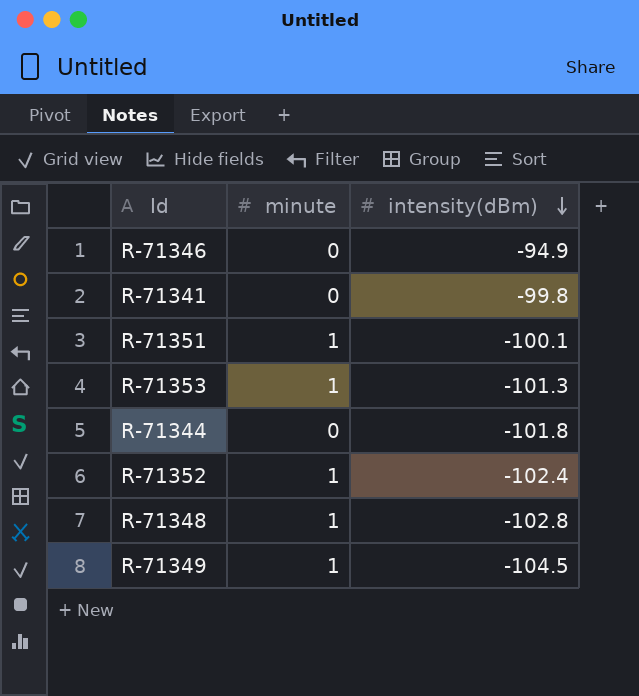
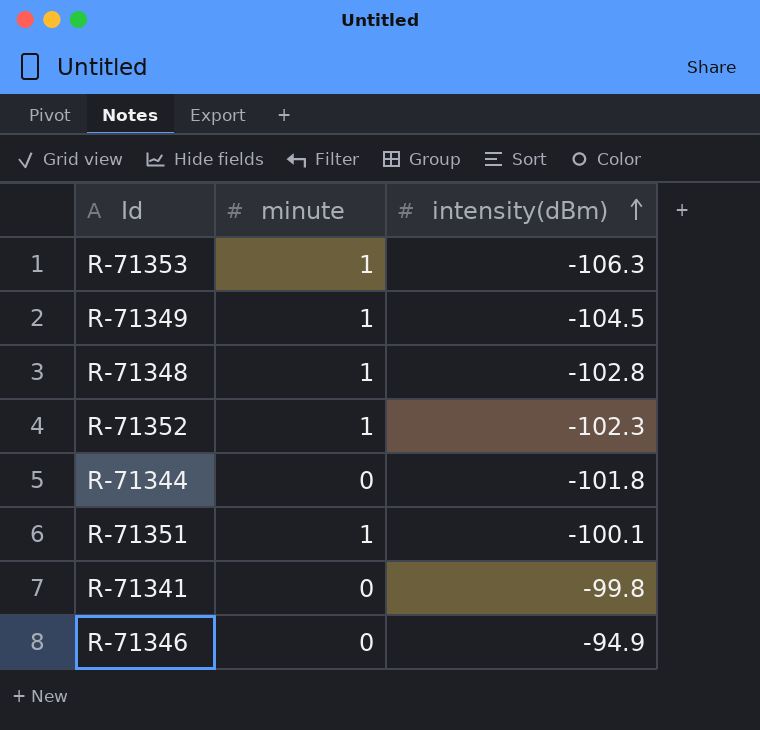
row order: intensity(dBm) descending -> intensity(dBm) ascending
R-71353 | intensity(dBm): -101.3 -> -106.3
R-71352 | intensity(dBm): -102.4 -> -102.3

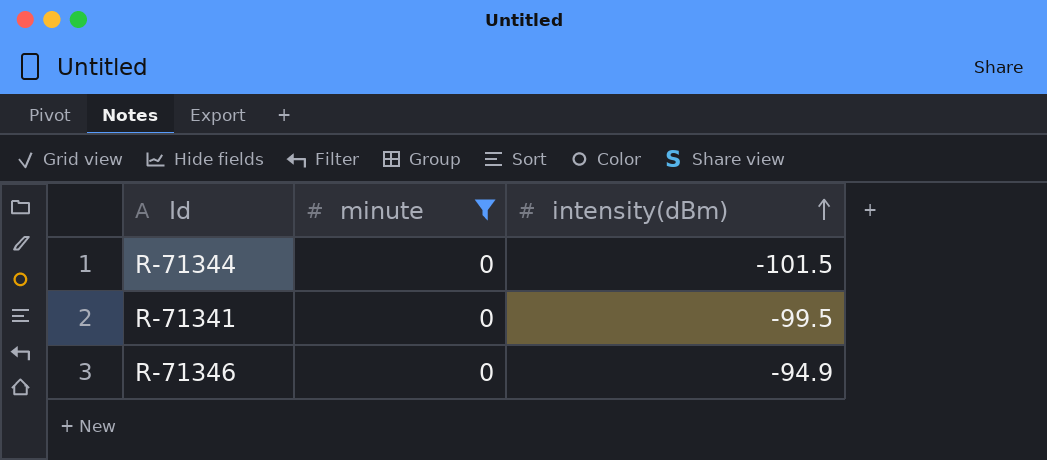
filter: none -> minute = 0
R-71344 | intensity(dBm): -101.8 -> -101.5
R-71341 | intensity(dBm): -99.8 -> -99.5

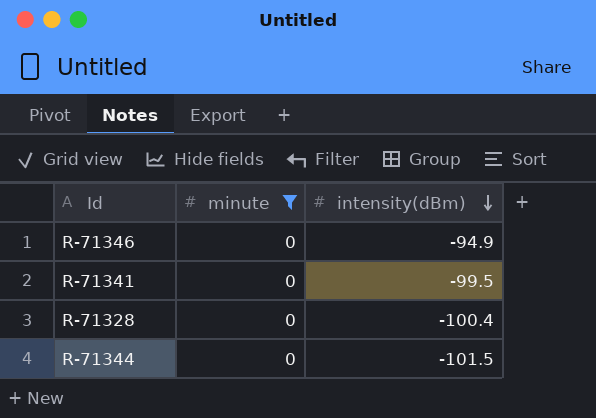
row order: intensity(dBm) ascending -> intensity(dBm) descending
row R-71328: none -> 0 | -100.4

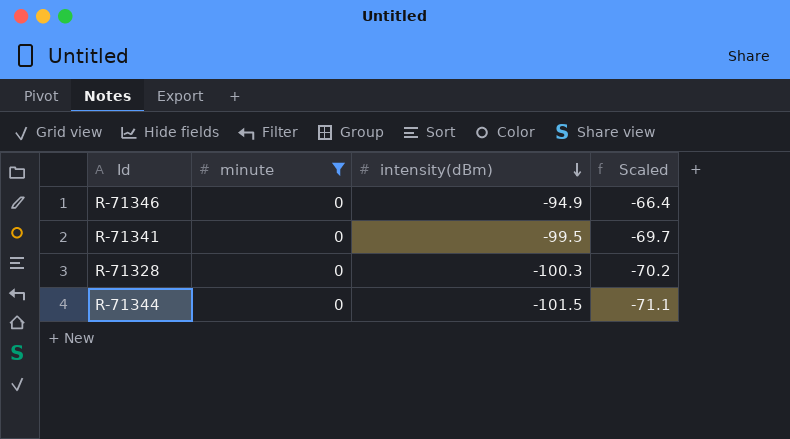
column Scaled | formula: none -> [intensity(dBm)] * 0.7
R-71328 | intensity(dBm): -100.4 -> -100.3

